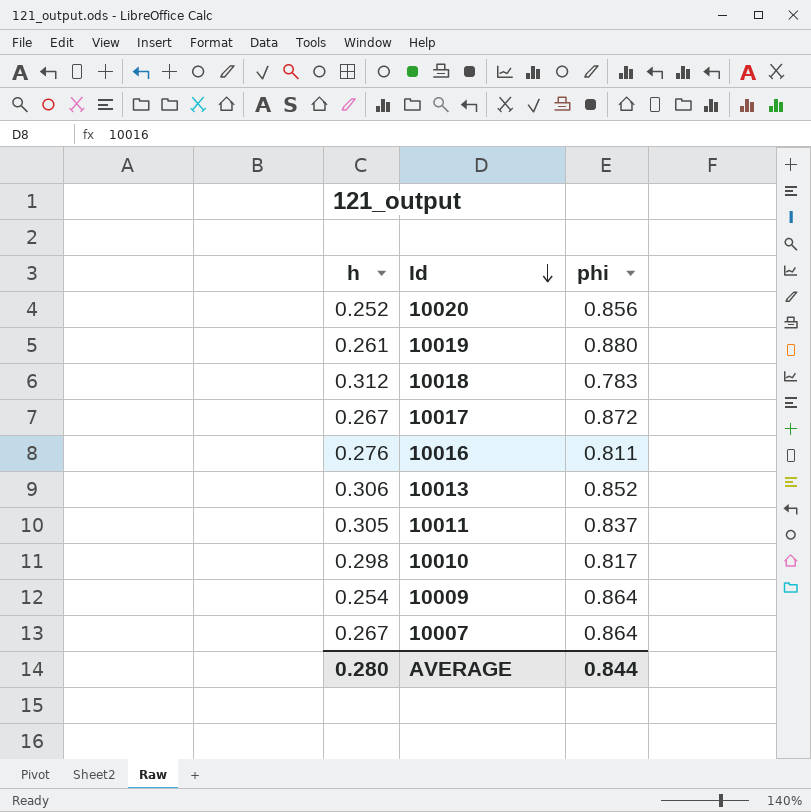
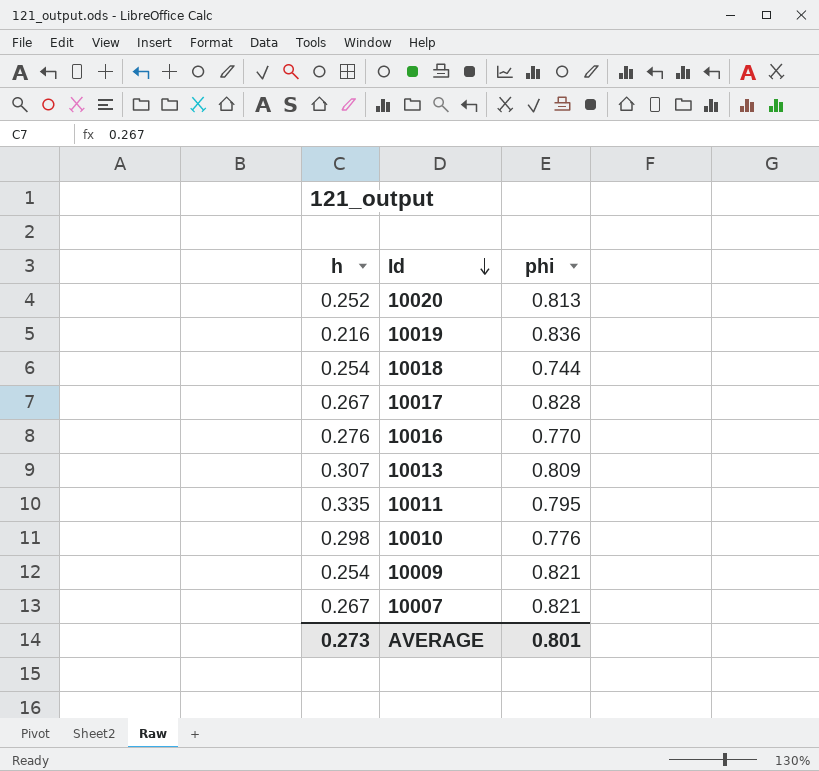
10020 | phi: 0.856 -> 0.813
10019 | h: 0.261 -> 0.216
10019 | phi: 0.880 -> 0.836
10018 | h: 0.312 -> 0.254
10018 | phi: 0.783 -> 0.744
10017 | phi: 0.872 -> 0.828
10016 | phi: 0.811 -> 0.770
10013 | h: 0.306 -> 0.307
10013 | phi: 0.852 -> 0.809
10011 | h: 0.305 -> 0.335
10011 | phi: 0.837 -> 0.795
10010 | phi: 0.817 -> 0.776
10009 | phi: 0.864 -> 0.821
10007 | phi: 0.864 -> 0.821
AVERAGE | h: 0.280 -> 0.273
AVERAGE | phi: 0.844 -> 0.801

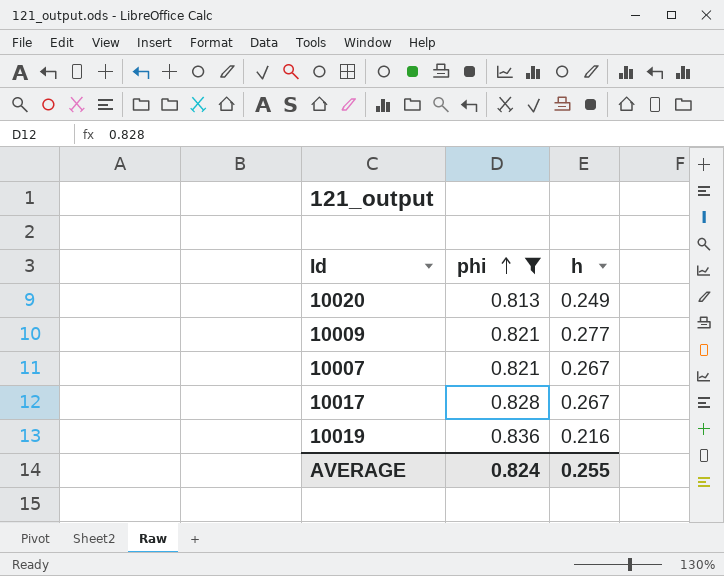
filter: none -> phi >= 0.813
row order: Id descending -> phi ascending
column h | position: 1 -> 3
10020 | h: 0.252 -> 0.249
10009 | h: 0.254 -> 0.277
AVERAGE | phi: 0.801 -> 0.824
AVERAGE | h: 0.273 -> 0.255

